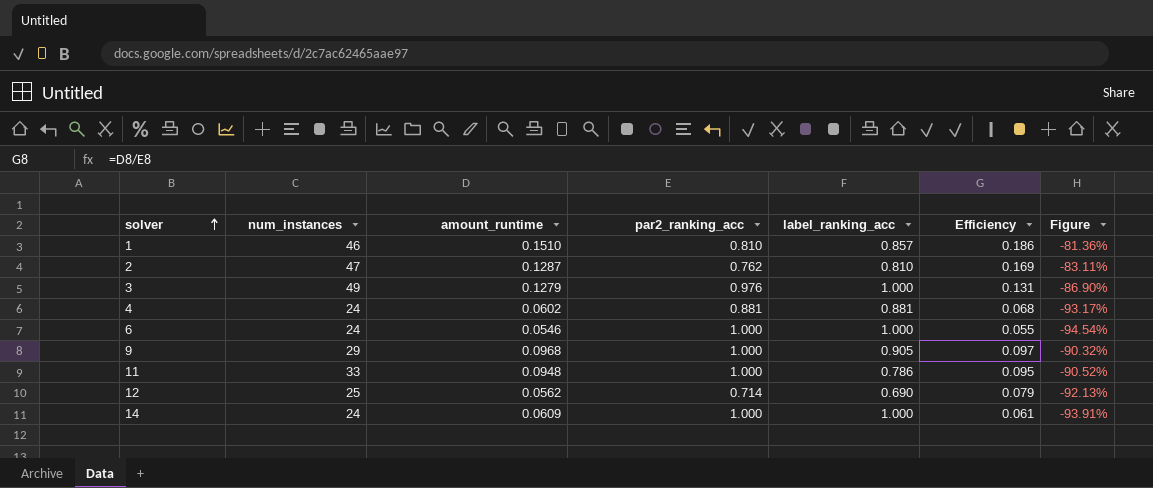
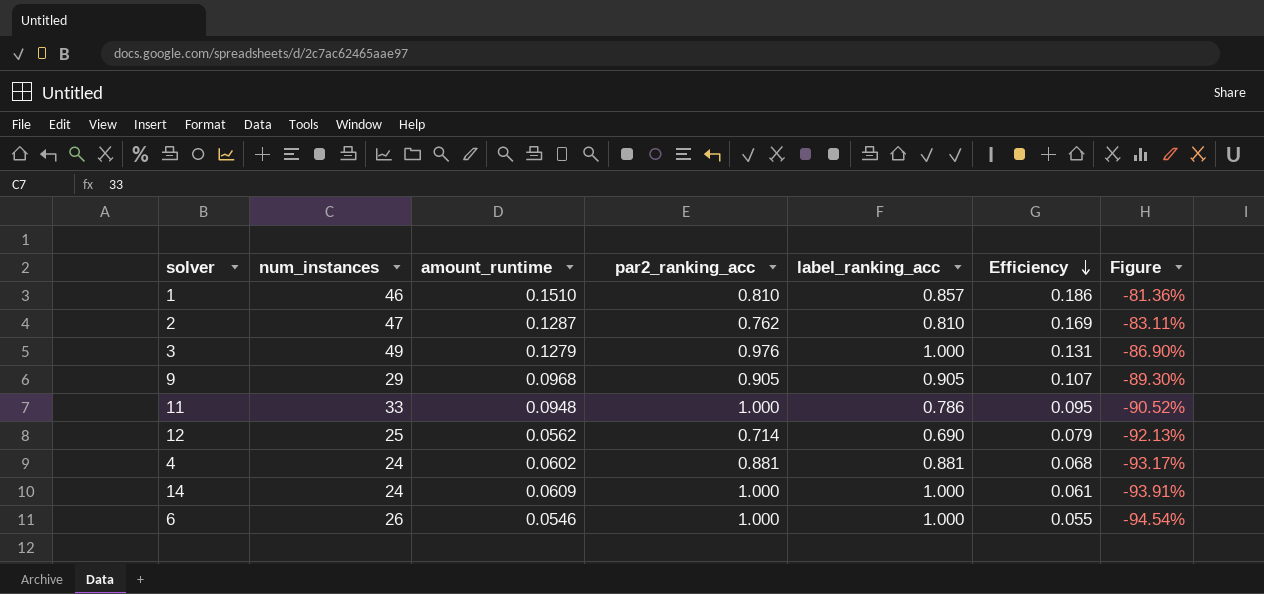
row order: solver ascending -> Efficiency descending
9 | par2_ranking_acc: 1.000 -> 0.905
9 | Efficiency: 0.097 -> 0.107
9 | Figure: -90.32% -> -89.30%
6 | num_instances: 24 -> 26

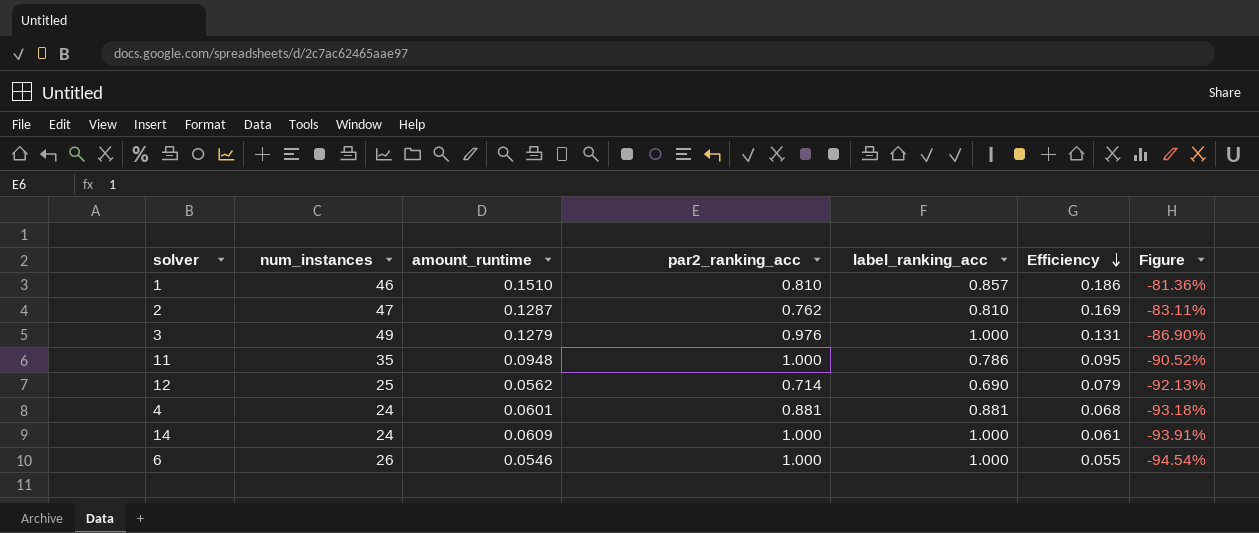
row 9: 29 | 0.0968 | 0.905 | 0.905 | 0.107 | -89.30% -> none
11 | num_instances: 33 -> 35
4 | amount_runtime: 0.0602 -> 0.0601
4 | Figure: -93.17% -> -93.18%

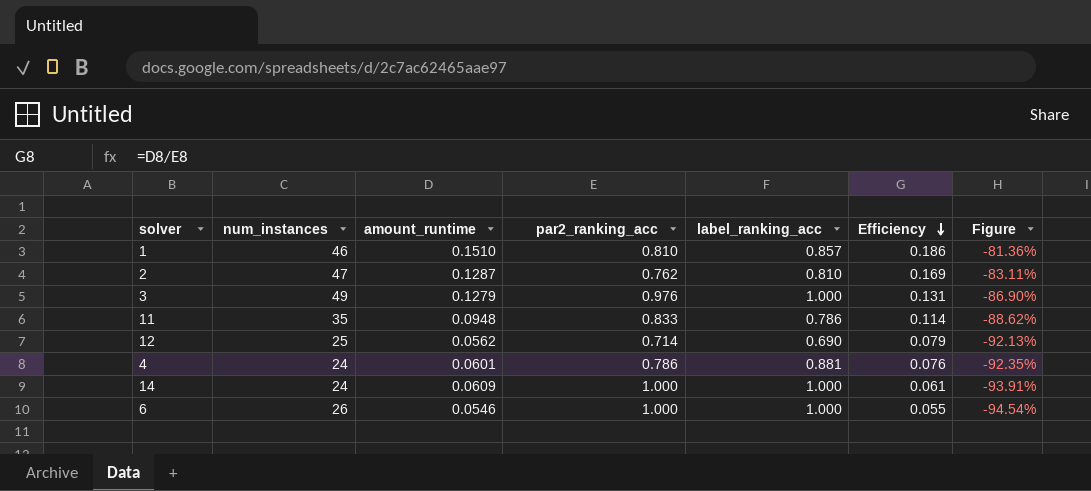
11 | par2_ranking_acc: 1.000 -> 0.833
11 | Efficiency: 0.095 -> 0.114
11 | Figure: -90.52% -> -88.62%
4 | par2_ranking_acc: 0.881 -> 0.786
4 | Efficiency: 0.068 -> 0.076
4 | Figure: -93.18% -> -92.35%

